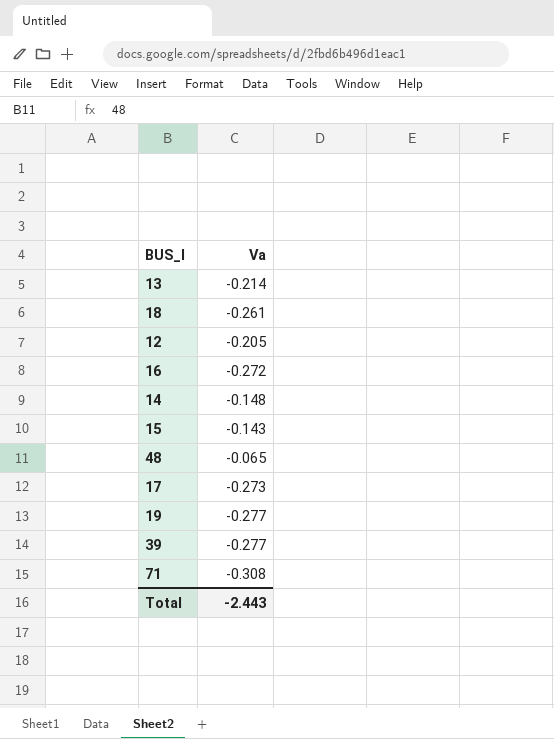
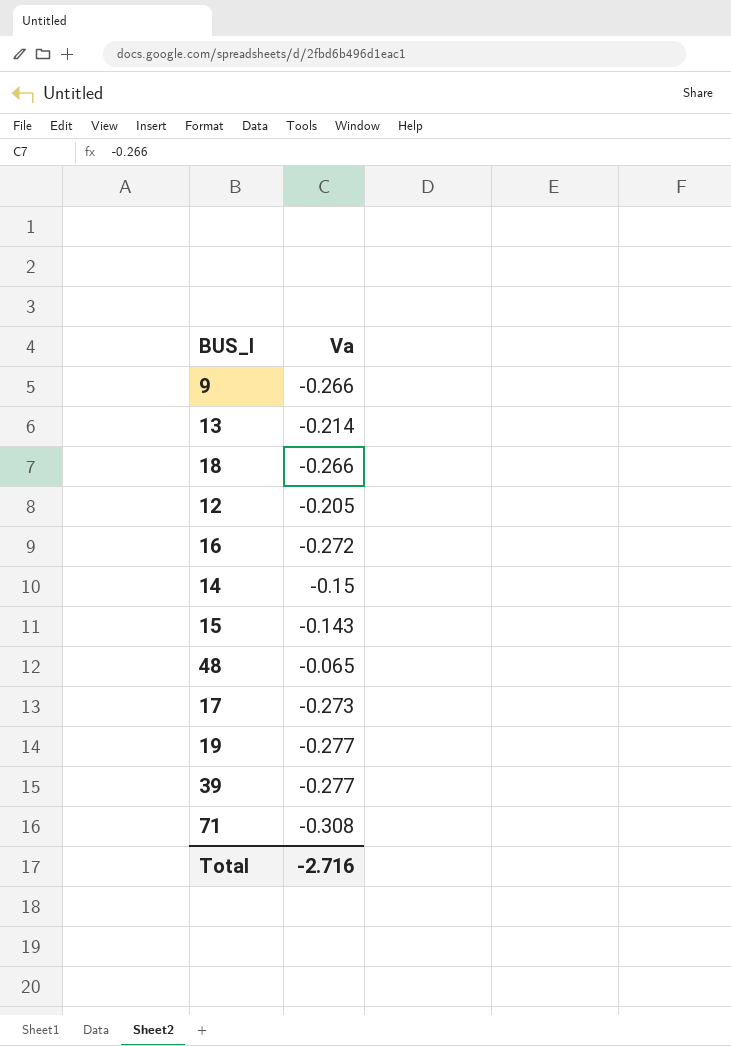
row 9: none -> -0.266
18 | Va: -0.261 -> -0.266
14 | Va: -0.148 -> -0.15
Total | Va: -2.443 -> -2.716

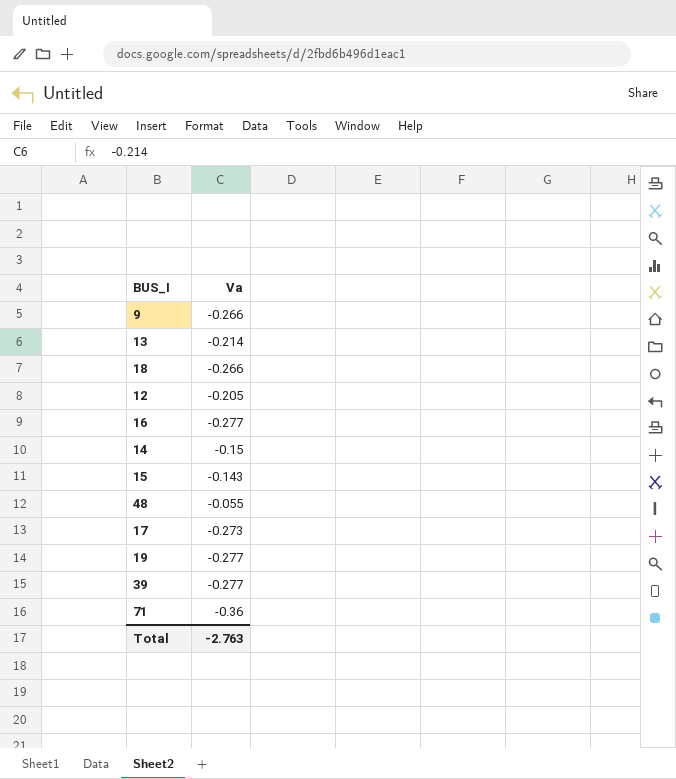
16 | Va: -0.272 -> -0.277
48 | Va: -0.065 -> -0.055
71 | Va: -0.308 -> -0.36
Total | Va: -2.716 -> -2.763

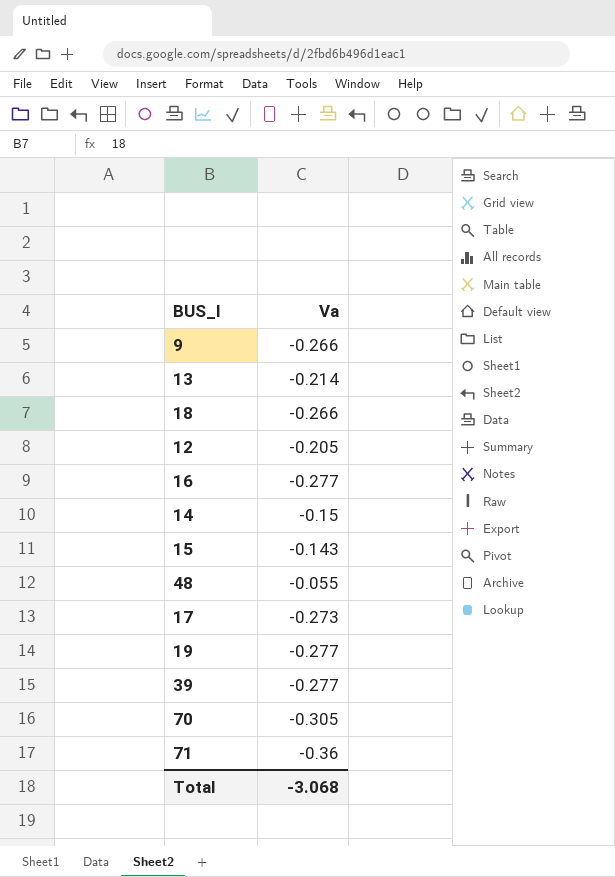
row 70: none -> -0.305
Total | Va: -2.763 -> -3.068

